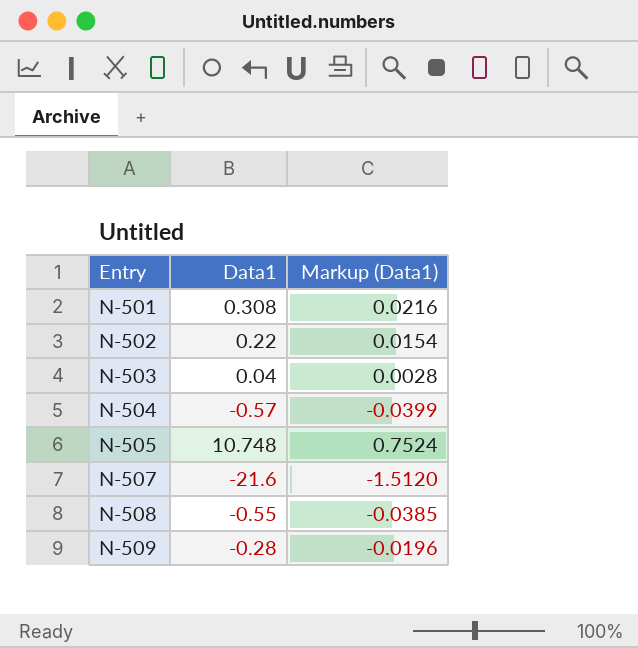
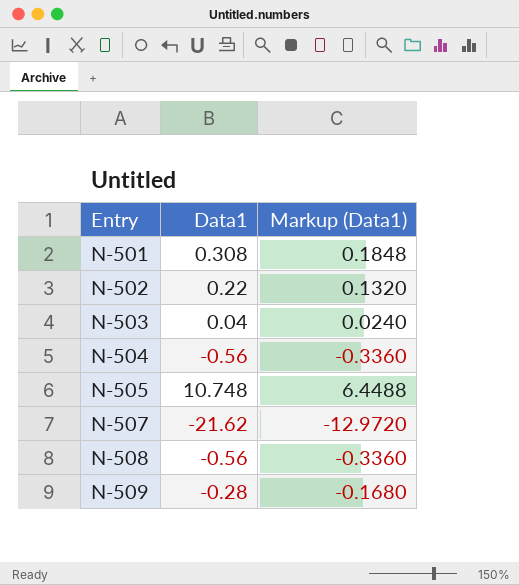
column Markup (Data1) | formula: [Data1] * 0.07 -> [Data1] * 0.6
N-504 | Data1: -0.57 -> -0.56
N-507 | Data1: -21.6 -> -21.62
N-508 | Data1: -0.55 -> -0.56

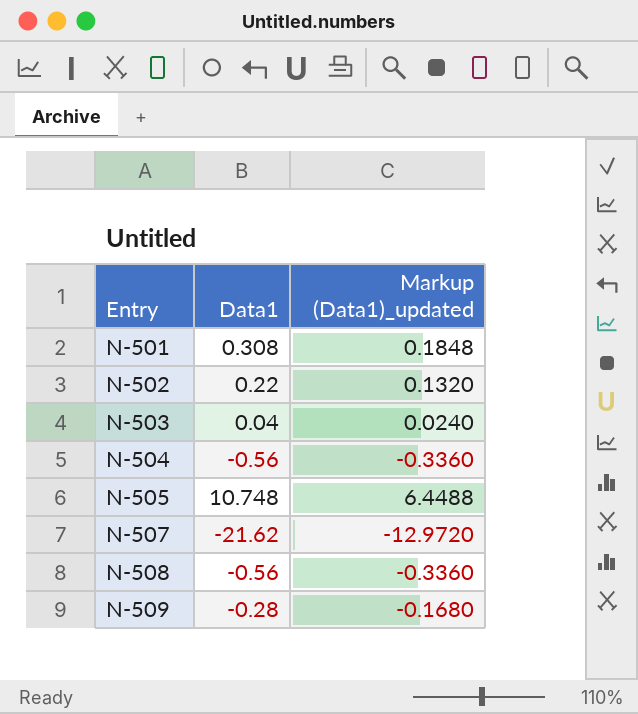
column name: Markup (Data1) -> Markup (Data1)_updated

